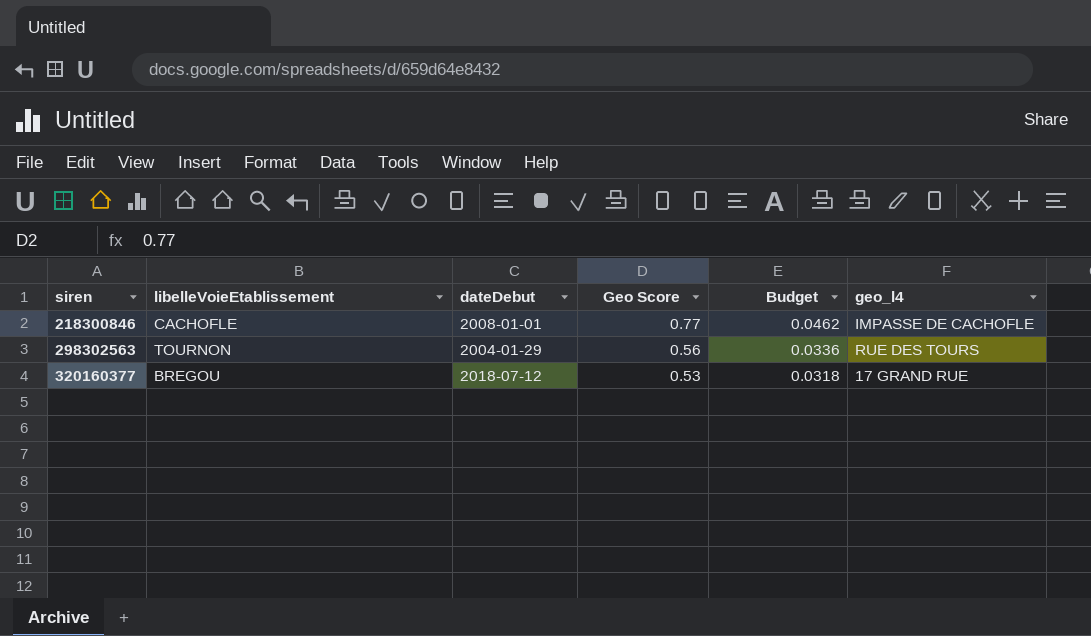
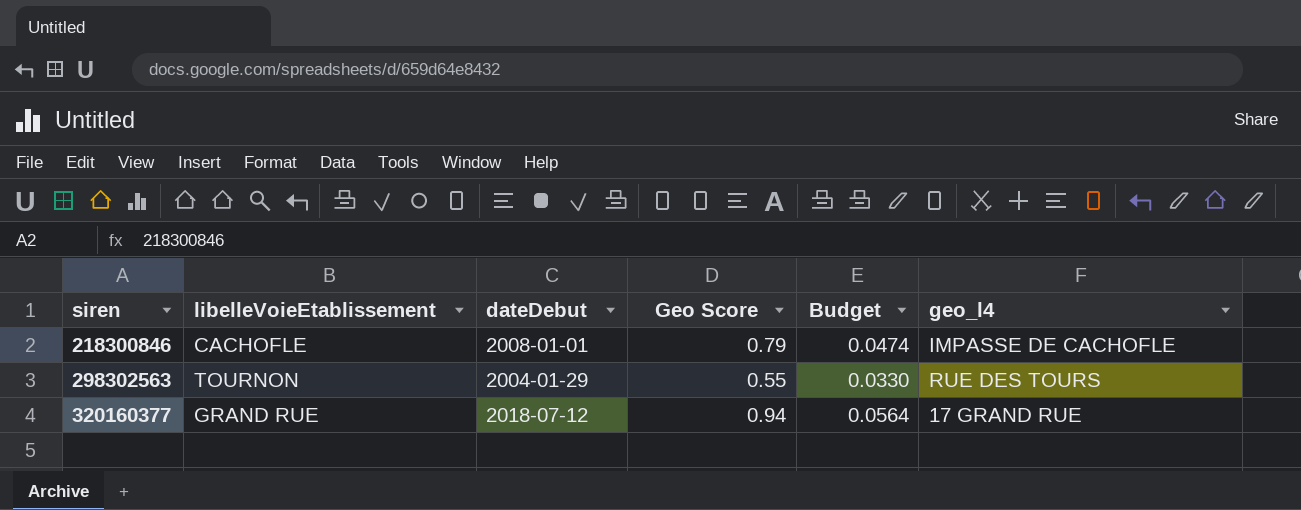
218300846 | Geo Score: 0.77 -> 0.79
218300846 | Budget: 0.0462 -> 0.0474
298302563 | Geo Score: 0.56 -> 0.55
298302563 | Budget: 0.0336 -> 0.0330
320160377 | libelleVoieEtablissement: BREGOU -> GRAND RUE
320160377 | Geo Score: 0.53 -> 0.94
320160377 | Budget: 0.0318 -> 0.0564

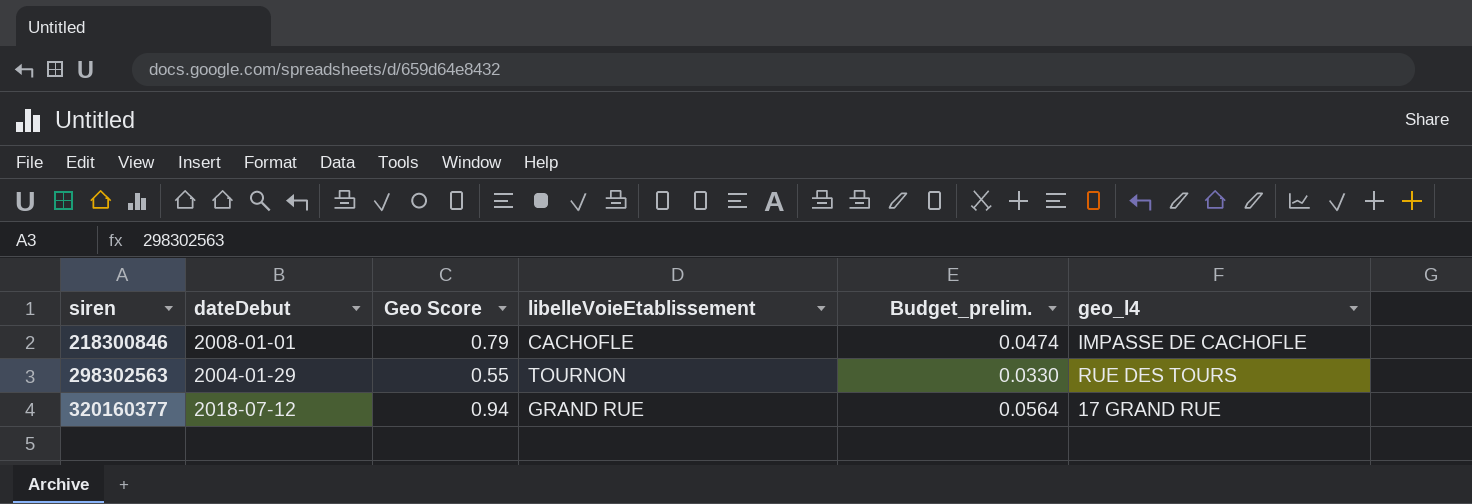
column libelleVoieEtablissement | position: 2 -> 4
column name: Budget -> Budget_prelim.

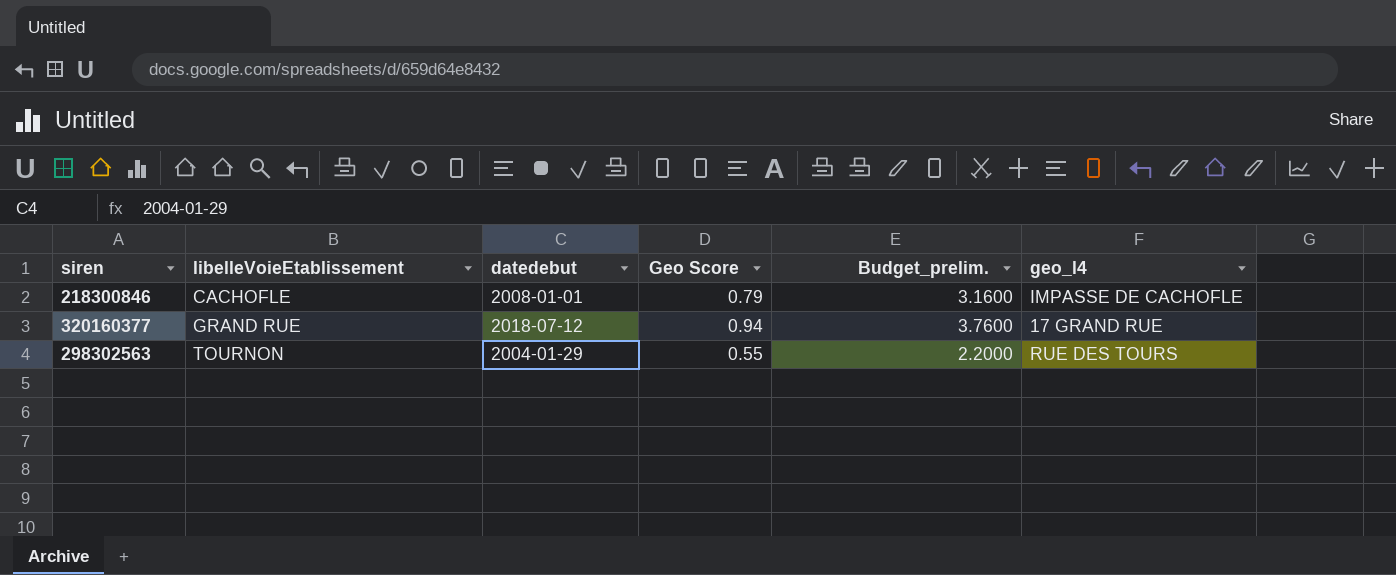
row order: siren ascending -> libelleVoieEtablissement ascending
column libelleVoieEtablissement | position: 4 -> 2
column name: dateDebut -> datedebut
column Budget_prelim. | formula: [Geo Score] * 0.06 -> [Geo Score] * 4

